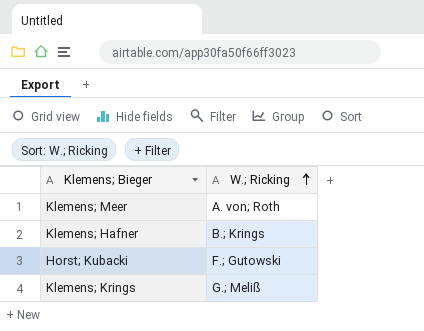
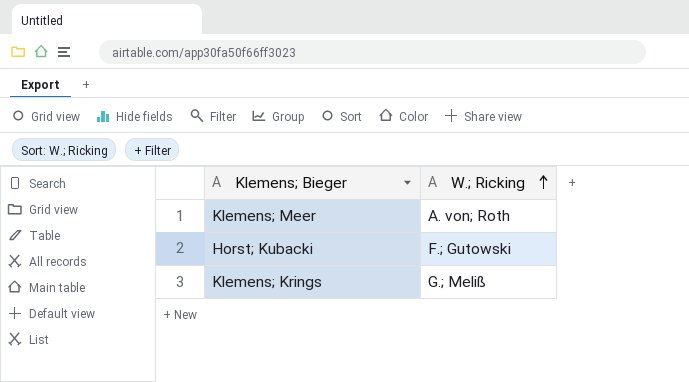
row Klemens; Hafner: B.; Krings -> none

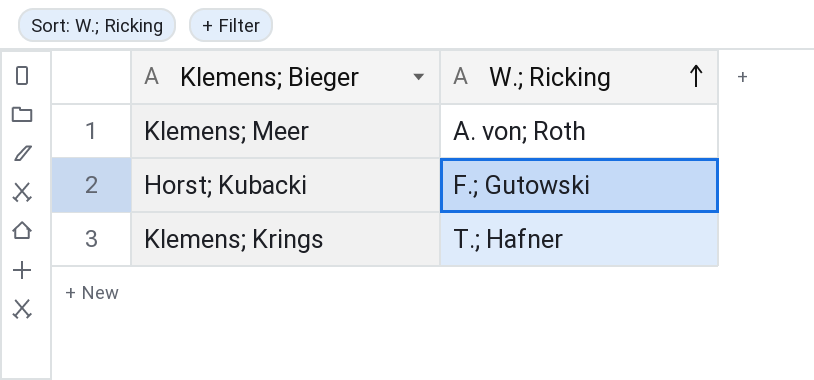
Klemens; Krings | W.; Ricking: G.; Meliß -> T.; Hafner

